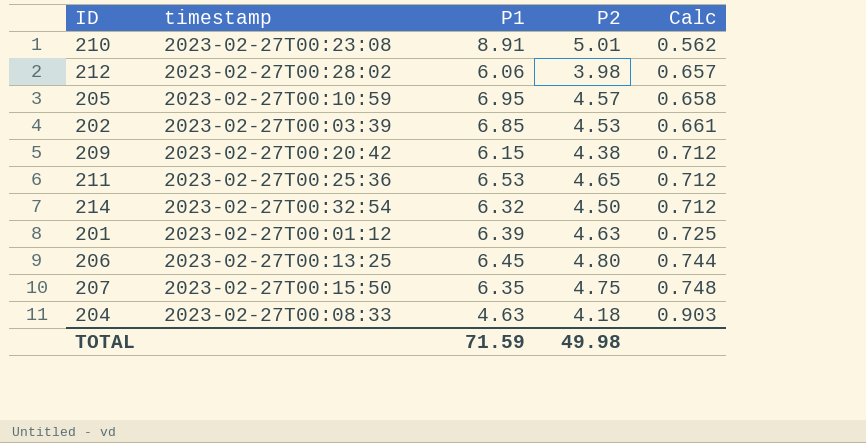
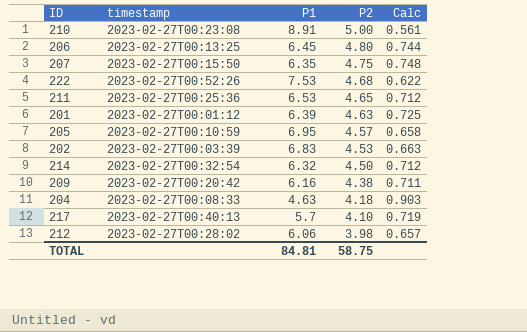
row order: Calc ascending -> P2 descending
210 | P2: 5.01 -> 5.00
210 | Calc: 0.562 -> 0.561
row 222: none -> 2023-02-27T00:52:26 | 7.53 | 4.68 | 0.622
202 | P1: 6.85 -> 6.83
202 | Calc: 0.661 -> 0.663
209 | P1: 6.15 -> 6.16
209 | Calc: 0.712 -> 0.711
row 217: none -> 2023-02-27T00:40:13 | 5.7 | 4.10 | 0.719
TOTAL | P1: 71.59 -> 84.81
TOTAL | P2: 49.98 -> 58.75

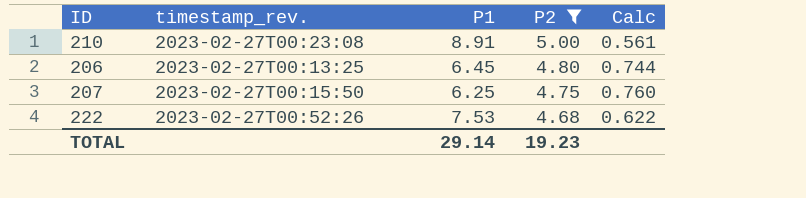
filter: none -> P2 >= 4.68
column name: timestamp -> timestamp_rev.
207 | P1: 6.35 -> 6.25
207 | Calc: 0.748 -> 0.760
TOTAL | P1: 84.81 -> 29.14
TOTAL | P2: 58.75 -> 19.23

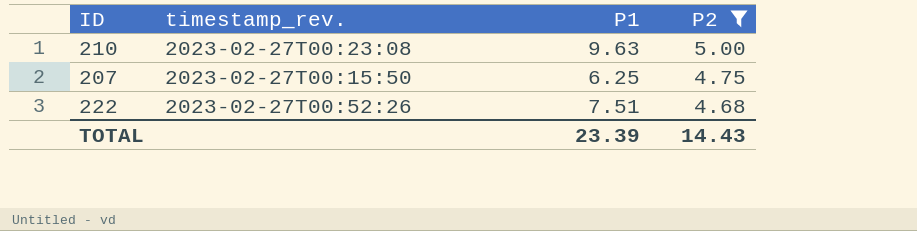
column Calc | formula: [P2] / [P1] -> none
row 206: 2023-02-27T00:13:25 | 6.45 | 4.80 | 0.744 -> none
210 | P1: 8.91 -> 9.63
222 | P1: 7.53 -> 7.51
TOTAL | P1: 29.14 -> 23.39
TOTAL | P2: 19.23 -> 14.43

